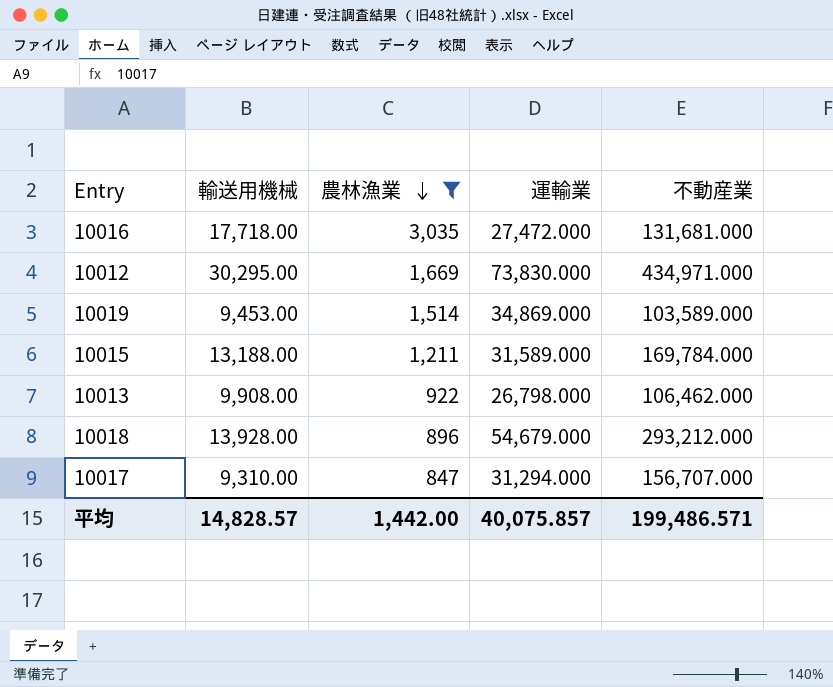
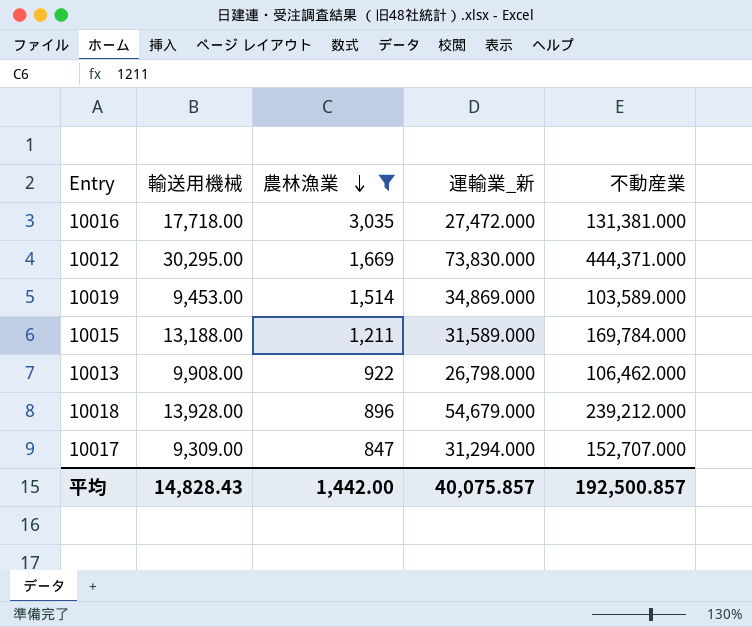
column name: 運輸業 -> 運輸業_新
10016 | 不動産業: 131,681.000 -> 131,381.000
10012 | 不動産業: 434,971.000 -> 444,371.000
10018 | 不動産業: 293,212.000 -> 239,212.000
10017 | 輸送用機械: 9,310.00 -> 9,309.00
10017 | 不動産業: 156,707.000 -> 152,707.000
平均 | 輸送用機械: 14,828.57 -> 14,828.43
平均 | 不動産業: 199,486.571 -> 192,500.857

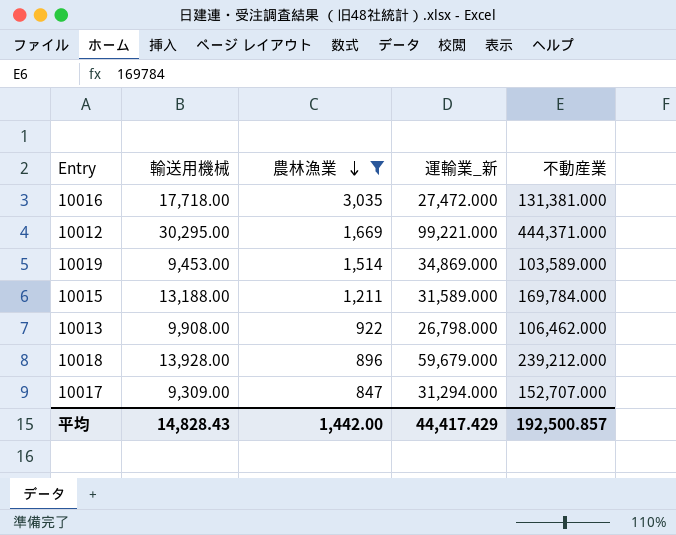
10012 | 運輸業_新: 73,830.000 -> 99,221.000
10018 | 運輸業_新: 54,679.000 -> 59,679.000
平均 | 運輸業_新: 40,075.857 -> 44,417.429

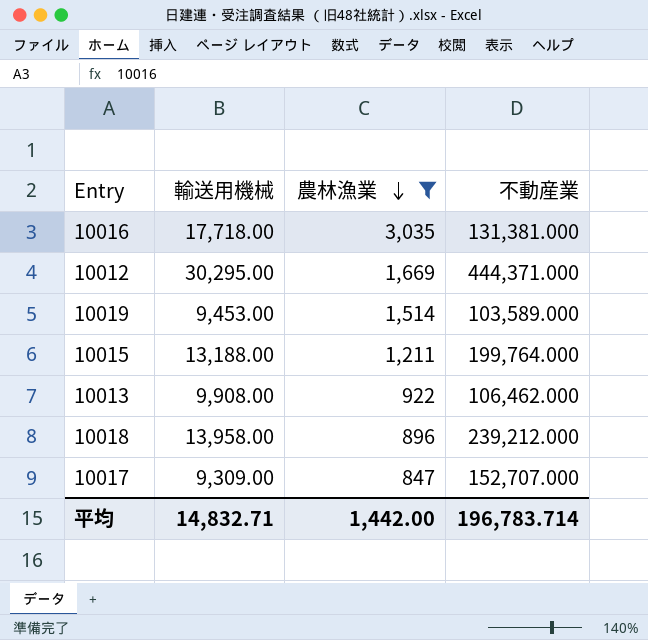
column 運輸業_新 | position: 4 -> none
10015 | 不動産業: 169,784.000 -> 199,764.000
10018 | 輸送用機械: 13,928.00 -> 13,958.00
平均 | 輸送用機械: 14,828.43 -> 14,832.71
平均 | 不動産業: 192,500.857 -> 196,783.714

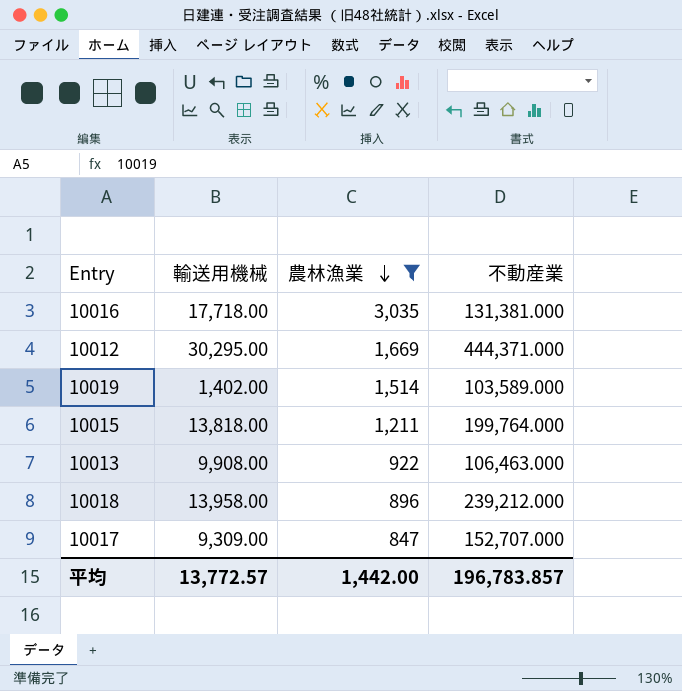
10019 | 輸送用機械: 9,453.00 -> 1,402.00
10015 | 輸送用機械: 13,188.00 -> 13,818.00
10013 | 不動産業: 106,462.000 -> 106,463.000
平均 | 輸送用機械: 14,832.71 -> 13,772.57
平均 | 不動産業: 196,783.714 -> 196,783.857

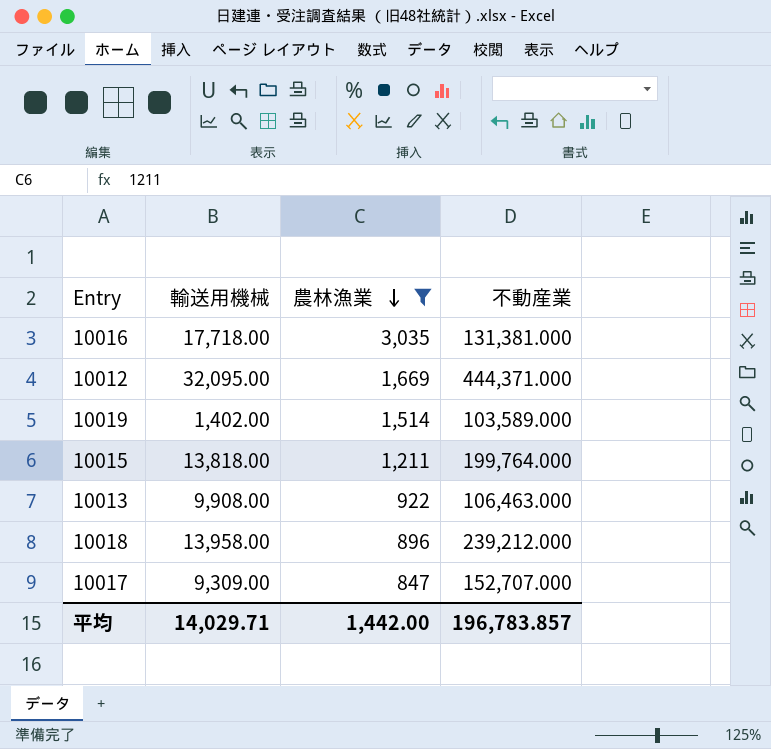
10012 | 輸送用機械: 30,295.00 -> 32,095.00
平均 | 輸送用機械: 13,772.57 -> 14,029.71

